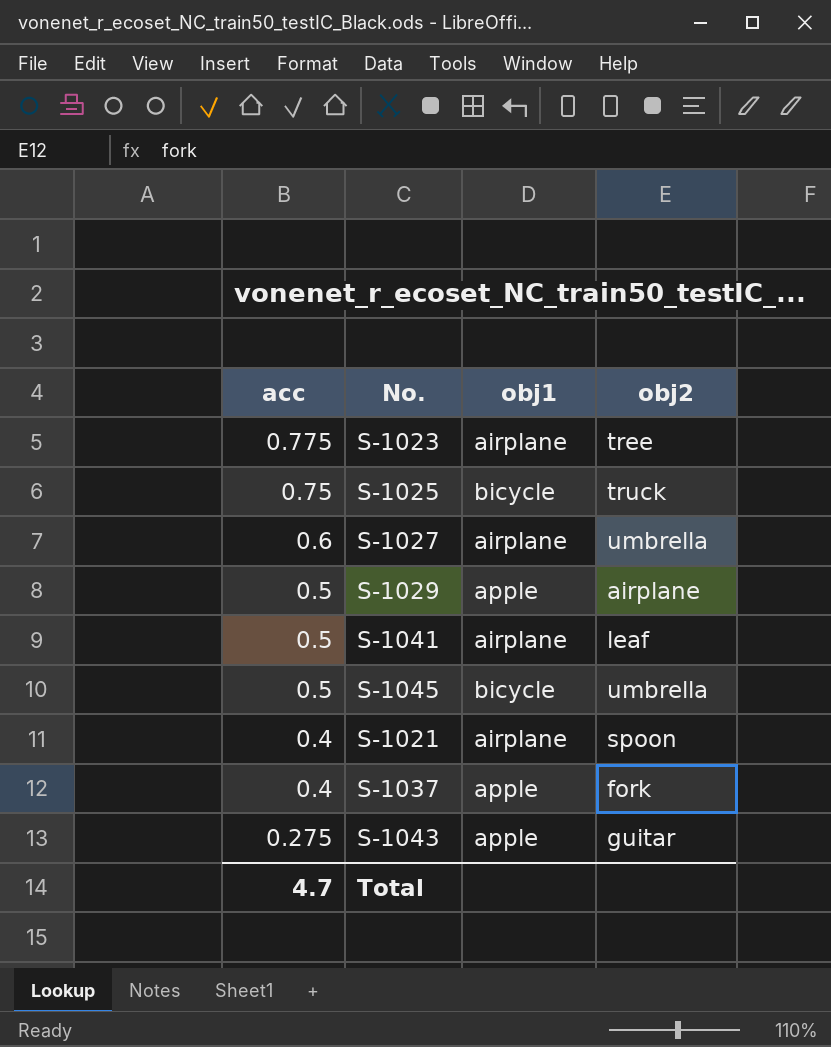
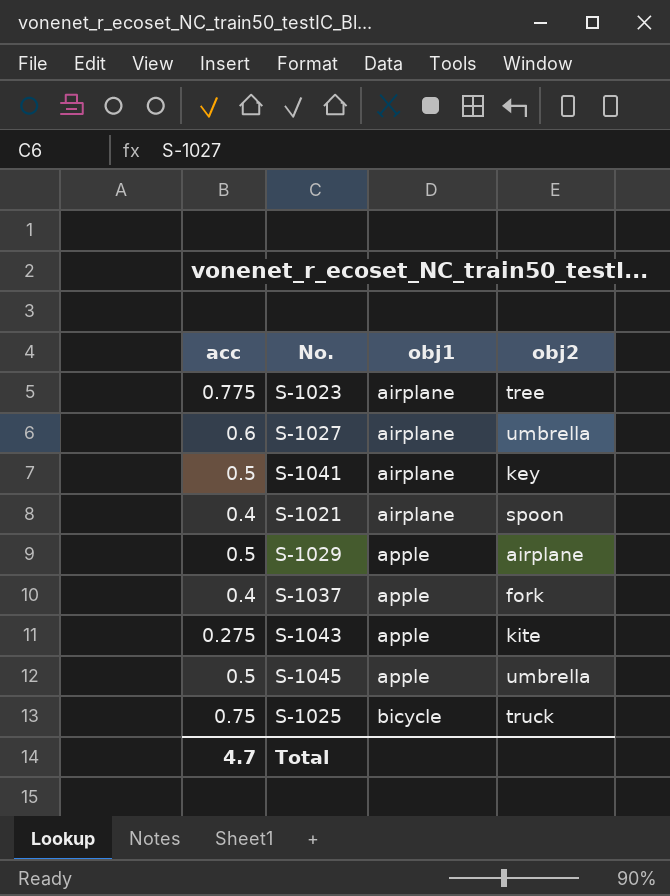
row order: acc descending -> obj1 ascending
S-1041 | obj2: leaf -> key
S-1043 | obj2: guitar -> kite
S-1045 | obj1: bicycle -> apple

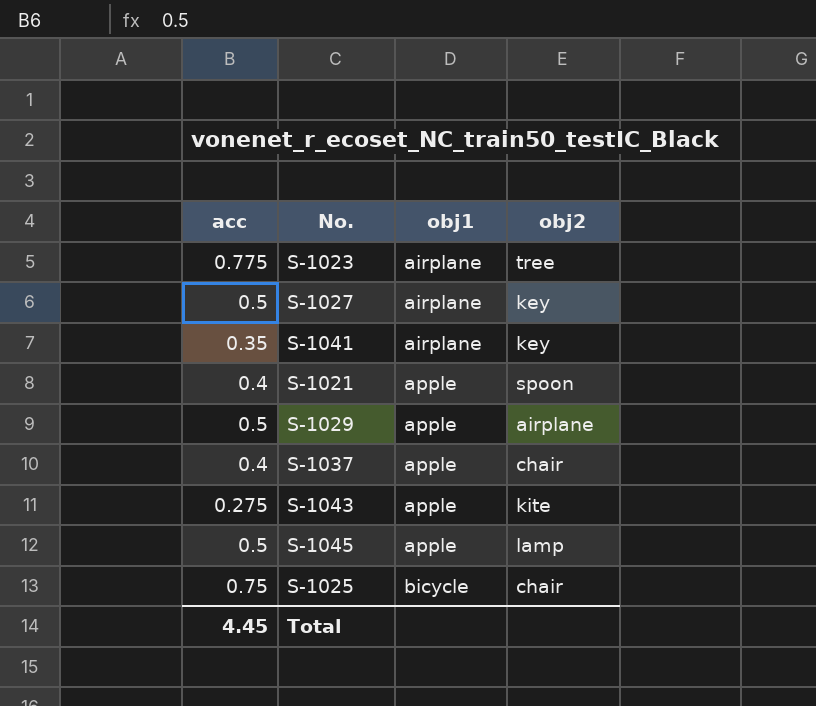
S-1027 | acc: 0.6 -> 0.5
S-1027 | obj2: umbrella -> key
S-1041 | acc: 0.5 -> 0.35
S-1021 | obj1: airplane -> apple
S-1037 | obj2: fork -> chair
S-1045 | obj2: umbrella -> lamp
S-1025 | obj2: truck -> chair
Total | acc: 4.7 -> 4.45

